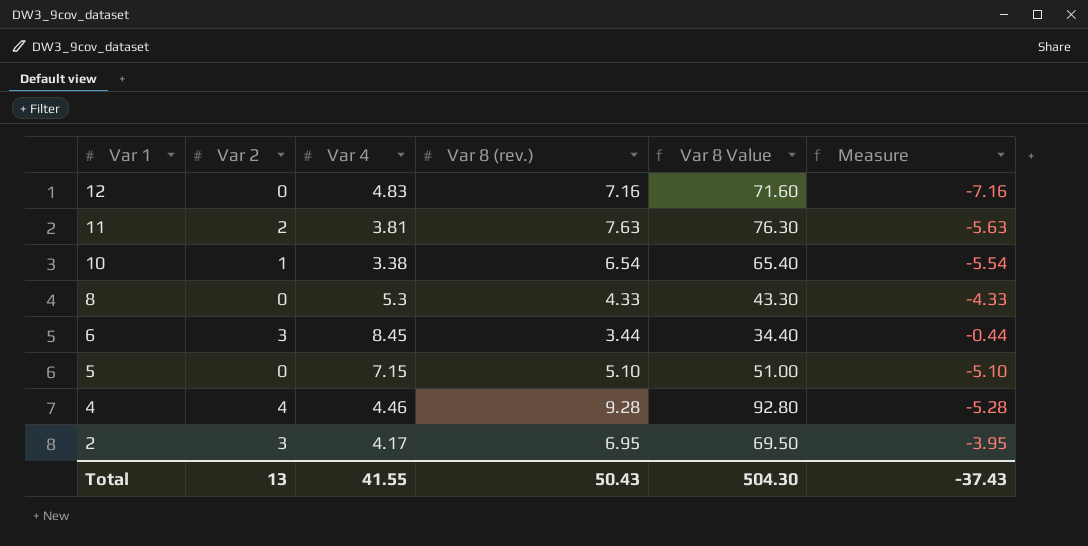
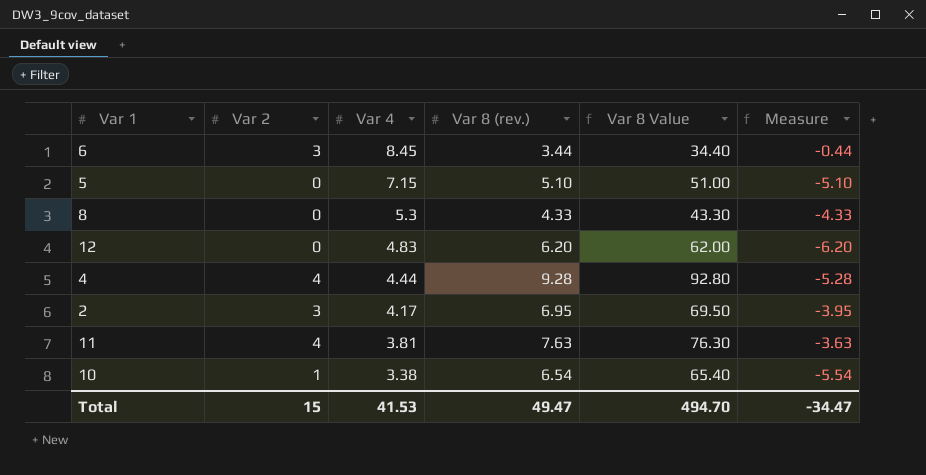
row order: Var 1 descending -> Var 4 descending
12 | Var 8 (rev.): 7.16 -> 6.20
12 | Var 8 Value: 71.60 -> 62.00
12 | Measure: -7.16 -> -6.20
4 | Var 4: 4.46 -> 4.44
11 | Var 2: 2 -> 4
11 | Measure: -5.63 -> -3.63
Total | Var 2: 13 -> 15
Total | Var 4: 41.55 -> 41.53
Total | Var 8 (rev.): 50.43 -> 49.47
Total | Var 8 Value: 504.30 -> 494.70
Total | Measure: -37.43 -> -34.47

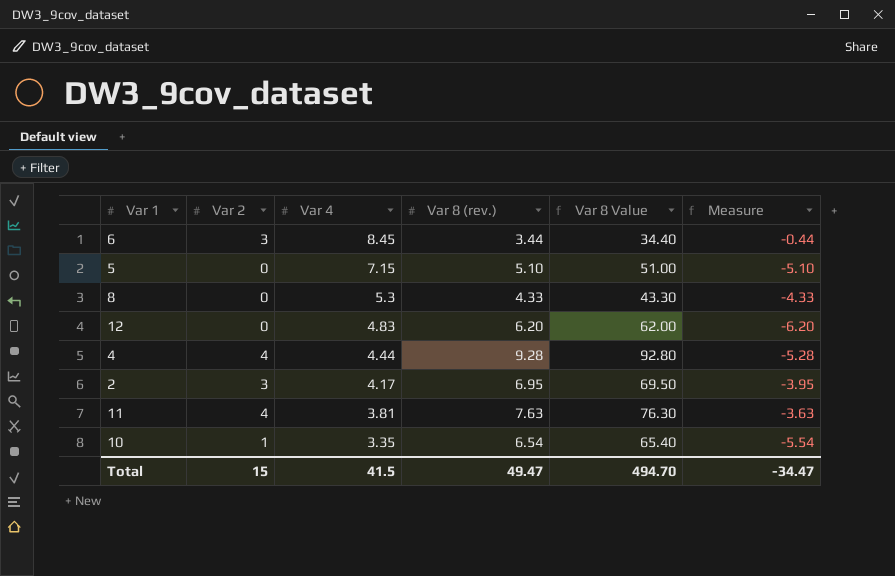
10 | Var 4: 3.38 -> 3.35
Total | Var 4: 41.53 -> 41.5

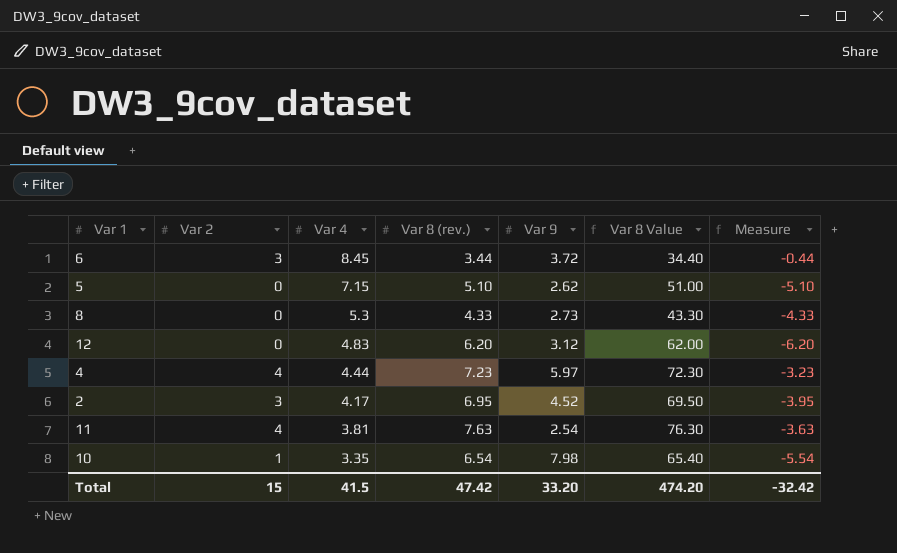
column Var 9 | position: none -> 5
4 | Var 8 (rev.): 9.28 -> 7.23
4 | Var 8 Value: 92.80 -> 72.30
4 | Measure: -5.28 -> -3.23
Total | Var 8 (rev.): 49.47 -> 47.42
Total | Var 8 Value: 494.70 -> 474.20
Total | Measure: -34.47 -> -32.42

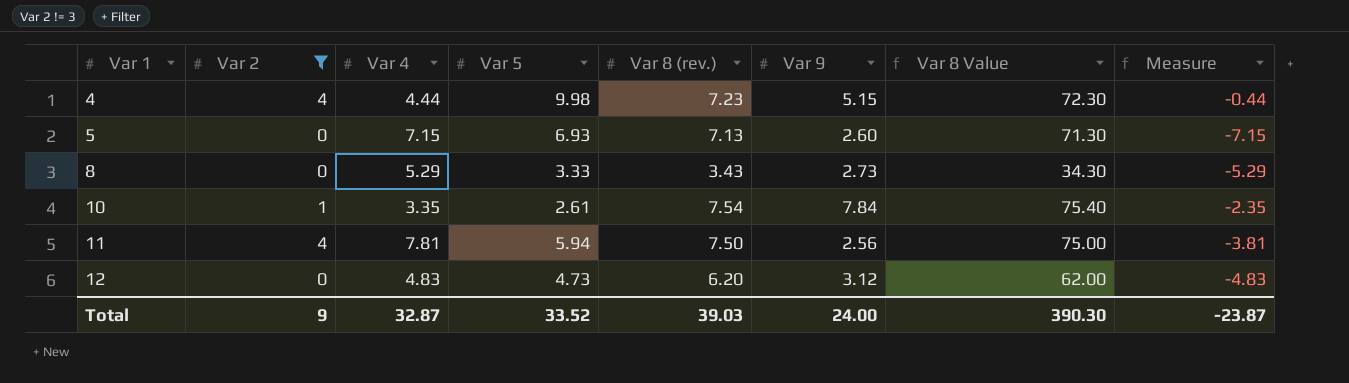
filter: none -> Var 2 != 3
row order: Var 4 descending -> Var 1 ascending
column Var 5 | position: none -> 4
column Measure | formula: [Var 2] - [Var 8 (rev.)] -> [Var 2] - [Var 4]
4 | Var 9: 5.97 -> 5.15
5 | Var 8 (rev.): 5.10 -> 7.13
5 | Var 9: 2.62 -> 2.60
5 | Var 8 Value: 51.00 -> 71.30
8 | Var 4: 5.3 -> 5.29
8 | Var 8 (rev.): 4.33 -> 3.43
8 | Var 8 Value: 43.30 -> 34.30
10 | Var 8 (rev.): 6.54 -> 7.54
10 | Var 9: 7.98 -> 7.84
10 | Var 8 Value: 65.40 -> 75.40
11 | Var 4: 3.81 -> 7.81
11 | Var 8 (rev.): 7.63 -> 7.50
11 | Var 9: 2.54 -> 2.56
11 | Var 8 Value: 76.30 -> 75.00
Total | Var 2: 15 -> 9
Total | Var 4: 41.5 -> 32.87
Total | Var 8 (rev.): 47.42 -> 39.03
Total | Var 9: 33.20 -> 24.00
Total | Var 8 Value: 474.20 -> 390.30
Total | Measure: -32.42 -> -23.87

